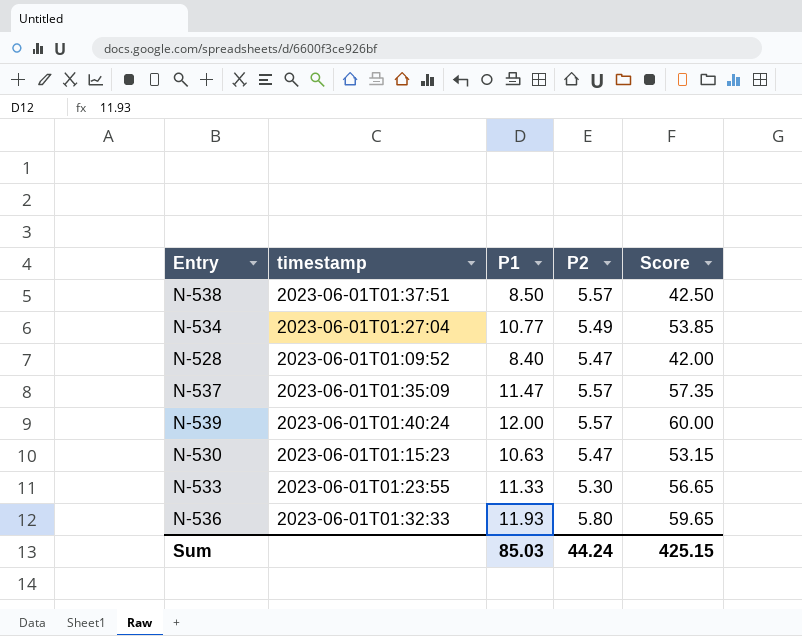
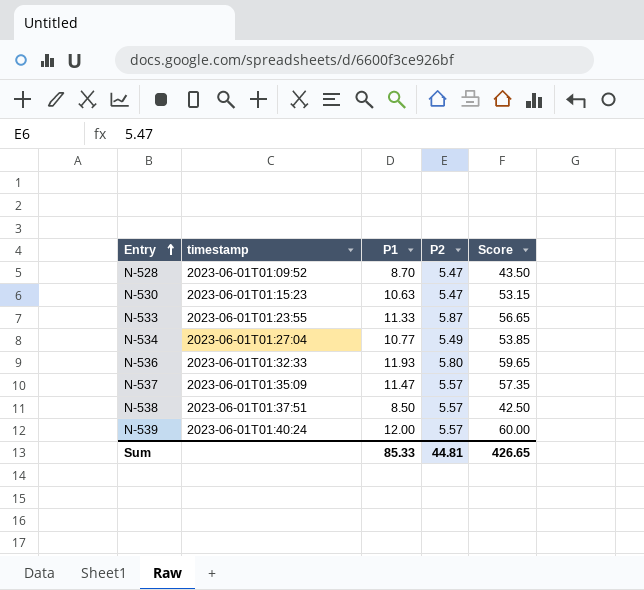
row order: none -> Entry ascending
N-528 | P1: 8.40 -> 8.70
N-528 | Score: 42.00 -> 43.50
N-533 | P2: 5.30 -> 5.87
Sum | P1: 85.03 -> 85.33
Sum | P2: 44.24 -> 44.81
Sum | Score: 425.15 -> 426.65

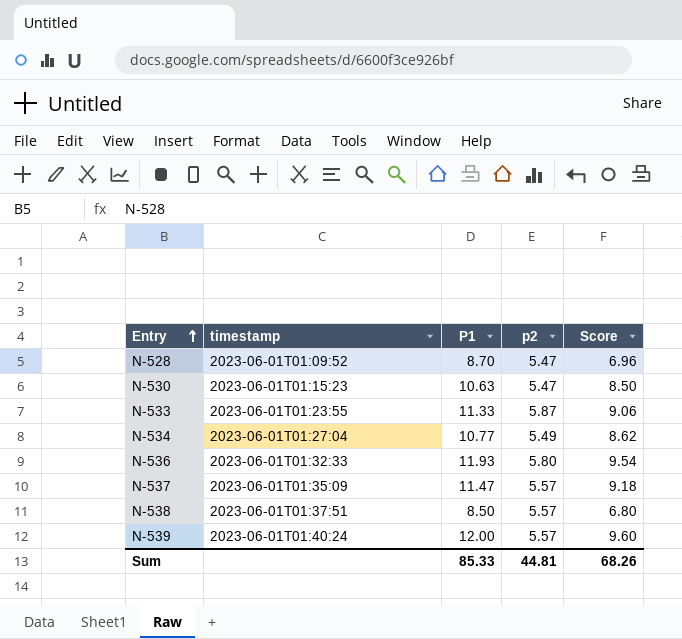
column name: P2 -> p2
column Score | formula: [P1] * 5 -> [P1] * 0.8
Sum | Score: 426.65 -> 68.26

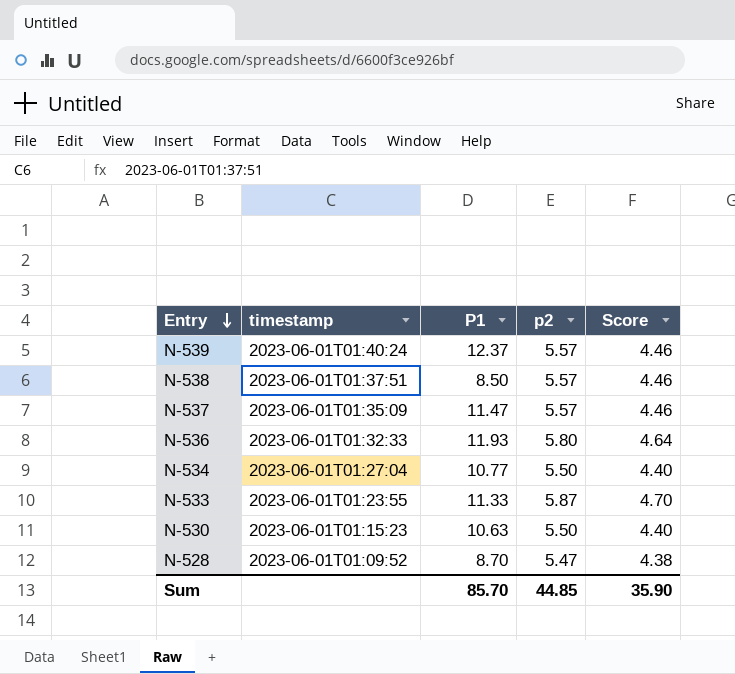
row order: Entry ascending -> Entry descending
column Score | formula: [P1] * 0.8 -> [p2] * 0.8
N-539 | P1: 12.00 -> 12.37
N-534 | p2: 5.49 -> 5.50
N-530 | p2: 5.47 -> 5.50
Sum | P1: 85.33 -> 85.70
Sum | p2: 44.81 -> 44.85
Sum | Score: 68.26 -> 35.90

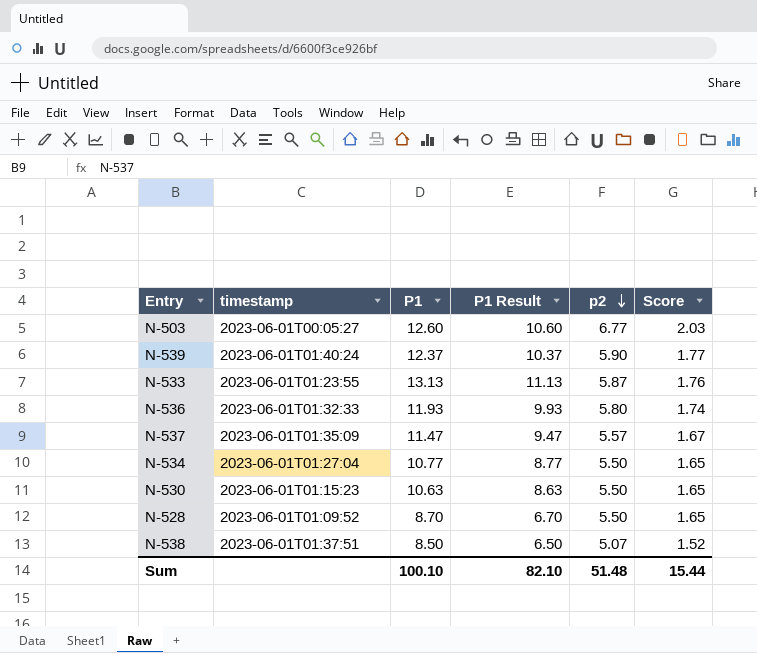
row order: Entry descending -> p2 descending
column P1 Result | formula: none -> [P1] - 2
column Score | formula: [p2] * 0.8 -> [p2] * 0.3
row N-503: none -> 2023-06-01T00:05:27 | 12.60 | 10.60 | 6.77 | 2.03
N-539 | p2: 5.57 -> 5.90
N-533 | P1: 11.33 -> 13.13
N-528 | p2: 5.47 -> 5.50
N-538 | p2: 5.57 -> 5.07
Sum | P1: 85.70 -> 100.10
Sum | p2: 44.85 -> 51.48
Sum | Score: 35.90 -> 15.44

